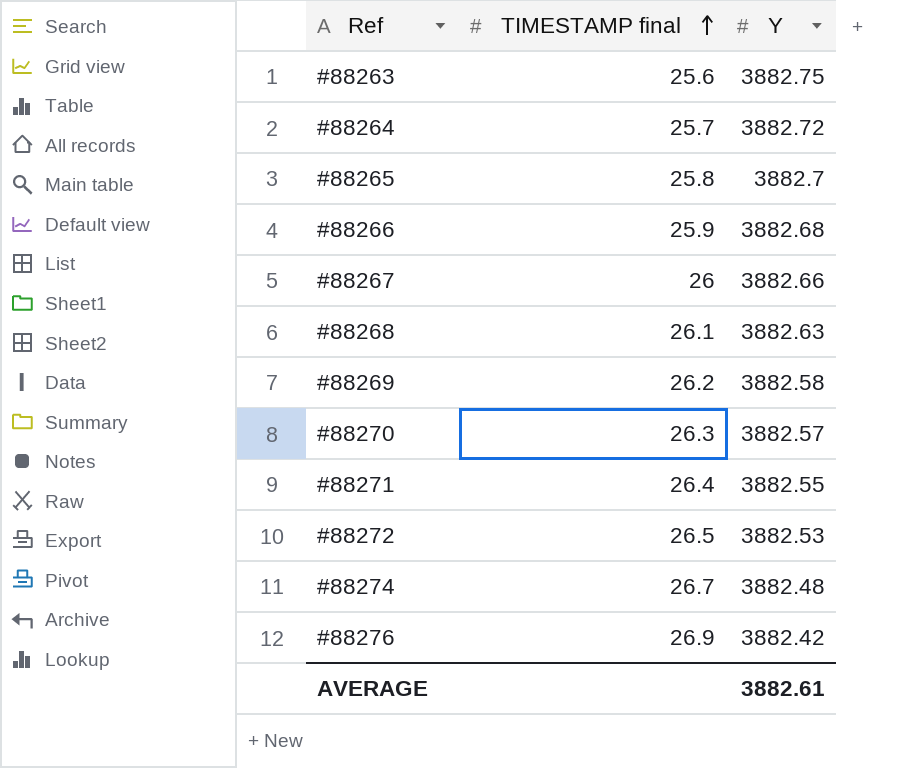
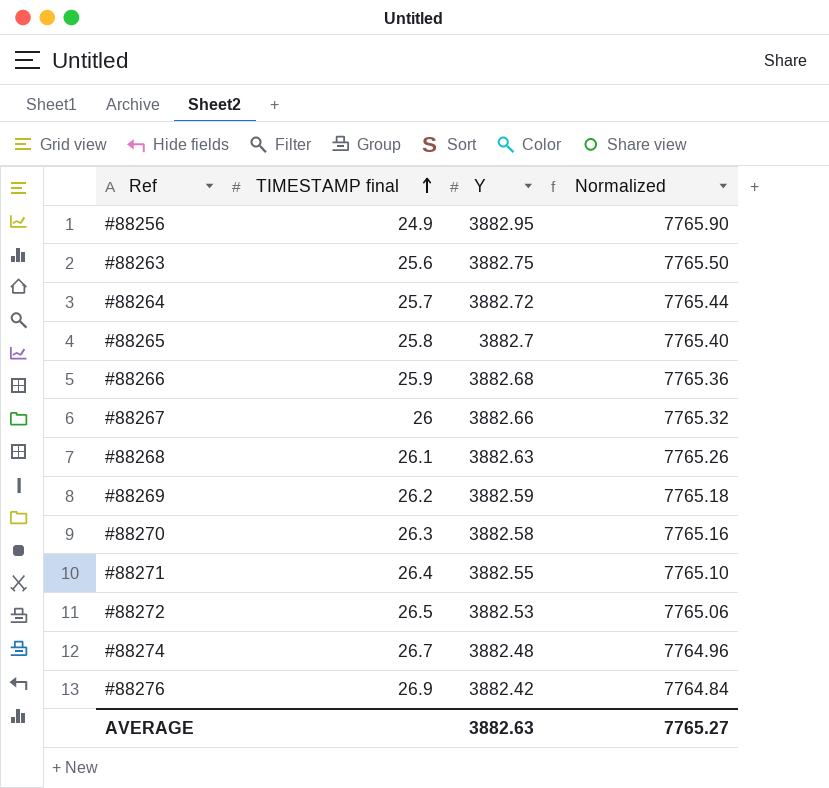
column Normalized | formula: none -> [Y] * 2
row #88256: none -> 24.9 | 3882.95 | 7765.90
#88269 | Y: 3882.58 -> 3882.59
#88270 | Y: 3882.57 -> 3882.58
AVERAGE | Y: 3882.61 -> 3882.63

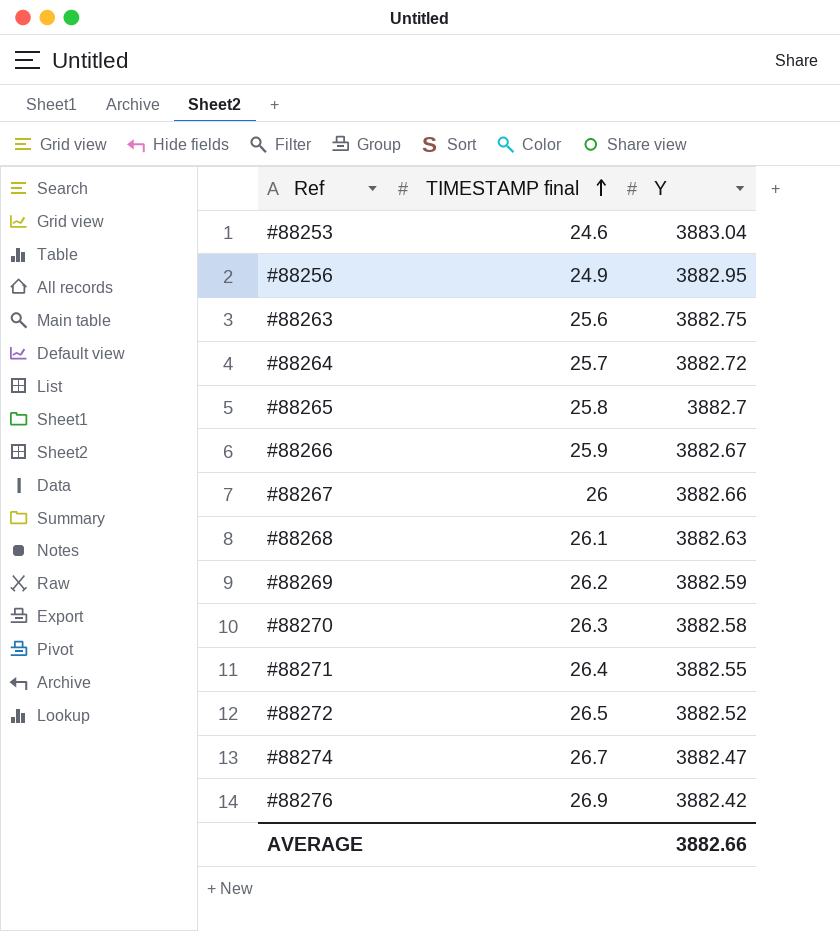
column Normalized | formula: [Y] * 2 -> none
row #88253: none -> 24.6 | 3883.04
#88266 | Y: 3882.68 -> 3882.67
#88272 | Y: 3882.53 -> 3882.52
#88274 | Y: 3882.48 -> 3882.47
AVERAGE | Y: 3882.63 -> 3882.66

